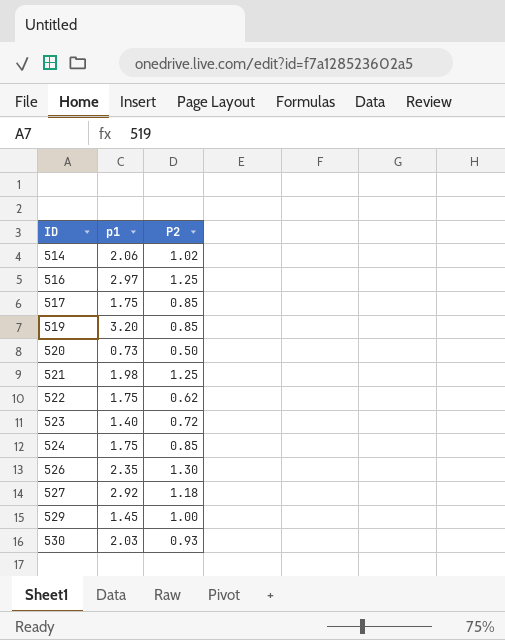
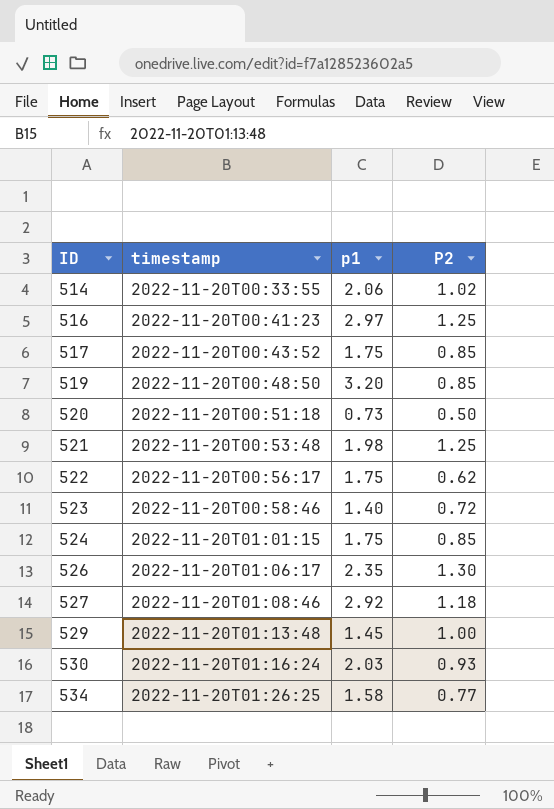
column timestamp | position: none -> 2
row 534: none -> 2022-11-20T01:26:25 | 1.58 | 0.77

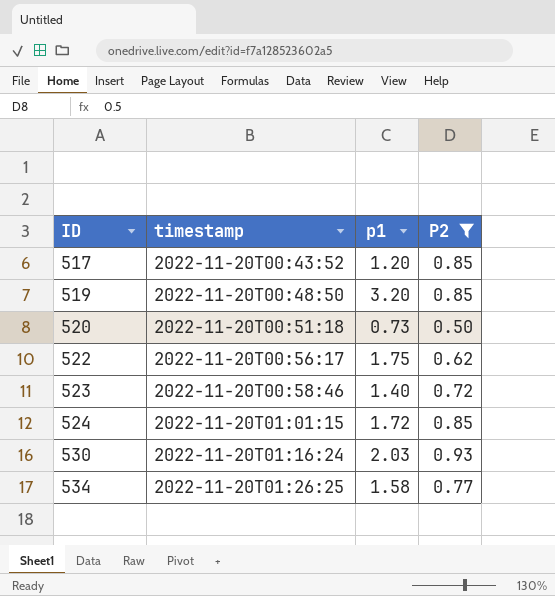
filter: none -> P2 <= 0.93
517 | p1: 1.75 -> 1.20
524 | p1: 1.75 -> 1.72

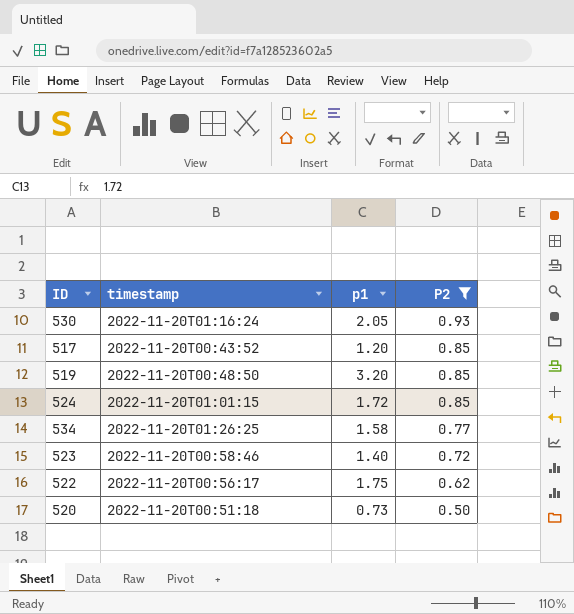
row order: ID ascending -> P2 descending
530 | p1: 2.03 -> 2.05

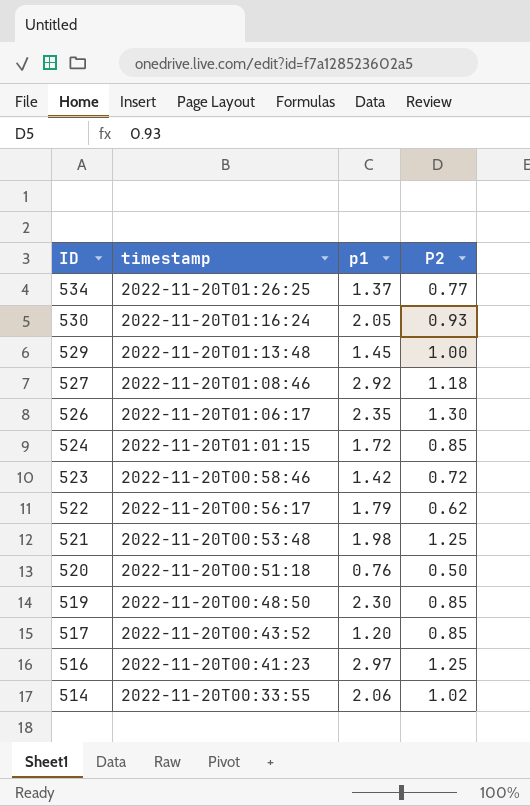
filter: P2 <= 0.93 -> none
row order: P2 descending -> ID descending
534 | p1: 1.58 -> 1.37
523 | p1: 1.40 -> 1.42
522 | p1: 1.75 -> 1.79
520 | p1: 0.73 -> 0.76
519 | p1: 3.20 -> 2.30

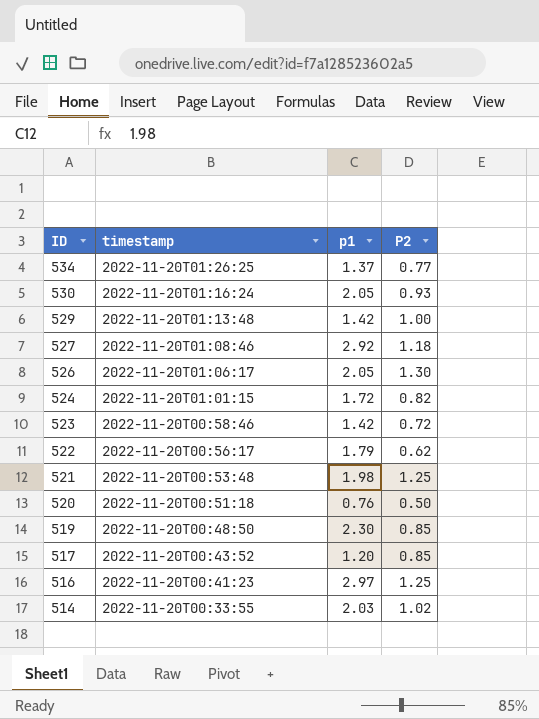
529 | p1: 1.45 -> 1.42
526 | p1: 2.35 -> 2.05
524 | P2: 0.85 -> 0.82
514 | p1: 2.06 -> 2.03

